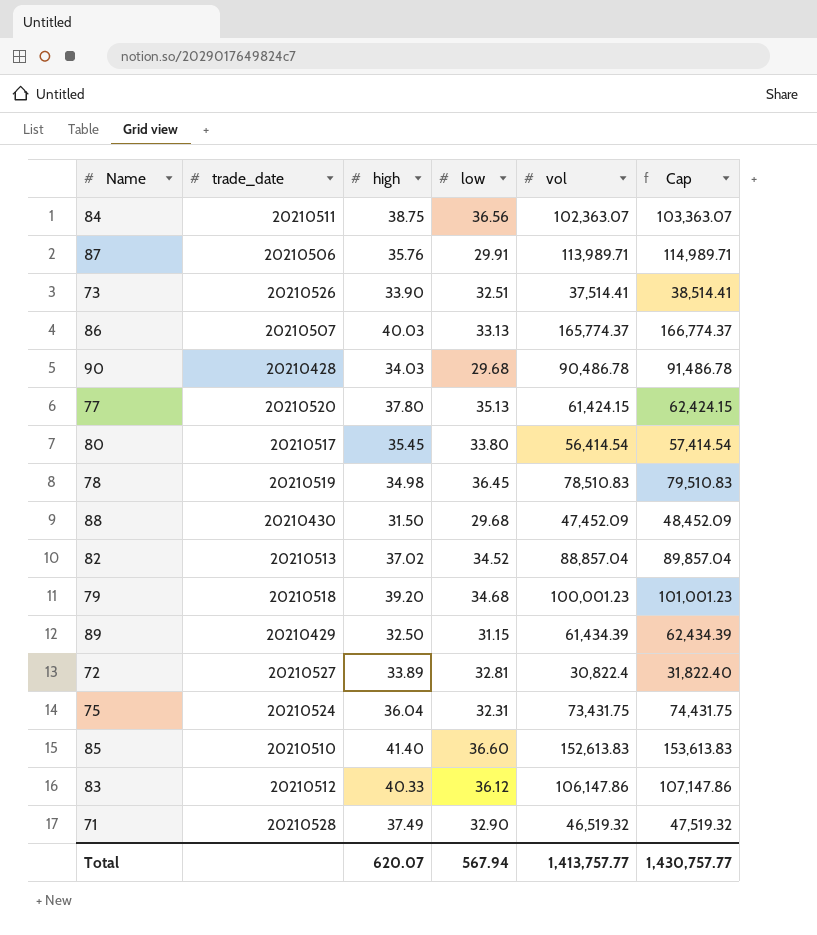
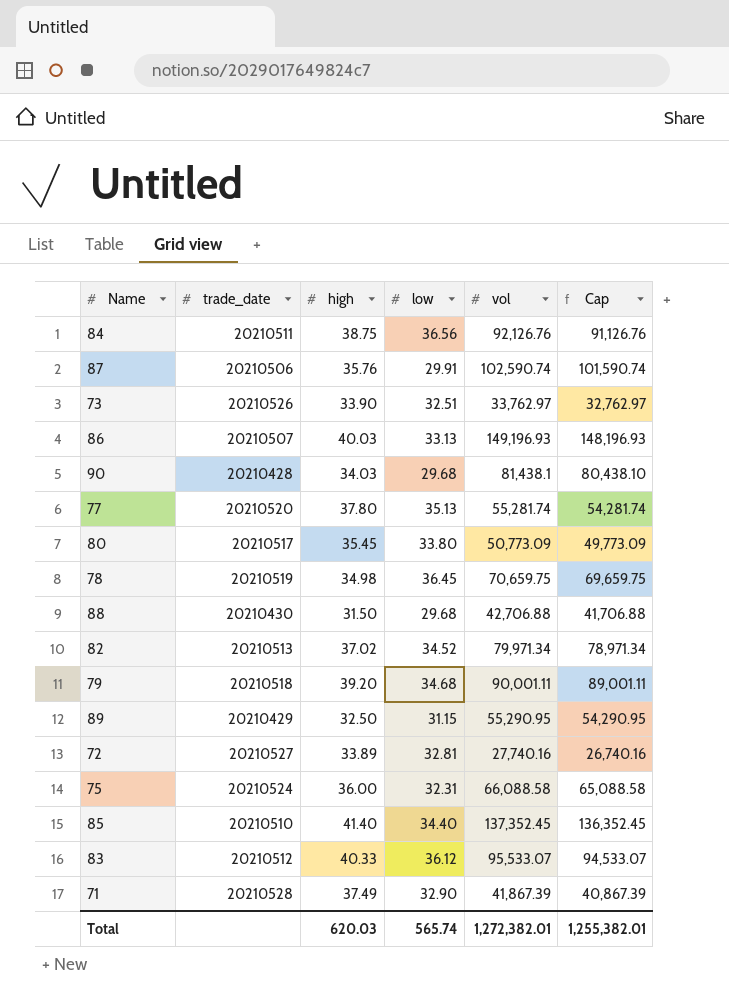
column Cap | formula: [vol] + 1000 -> [vol] - 1000
84 | vol: 102,363.07 -> 92,126.76
87 | vol: 113,989.71 -> 102,590.74
73 | vol: 37,514.41 -> 33,762.97
86 | vol: 165,774.37 -> 149,196.93
90 | vol: 90,486.78 -> 81,438.1
77 | vol: 61,424.15 -> 55,281.74
80 | vol: 56,414.54 -> 50,773.09
78 | vol: 78,510.83 -> 70,659.75
88 | vol: 47,452.09 -> 42,706.88
82 | vol: 88,857.04 -> 79,971.34
79 | vol: 100,001.23 -> 90,001.11
89 | vol: 61,434.39 -> 55,290.95
72 | vol: 30,822.4 -> 27,740.16
75 | high: 36.04 -> 36.00
75 | vol: 73,431.75 -> 66,088.58
85 | low: 36.60 -> 34.40
85 | vol: 152,613.83 -> 137,352.45
83 | vol: 106,147.86 -> 95,533.07
71 | vol: 46,519.32 -> 41,867.39
Total | high: 620.07 -> 620.03
Total | low: 567.94 -> 565.74
Total | vol: 1,413,757.77 -> 1,272,382.01
Total | Cap: 1,430,757.77 -> 1,255,382.01

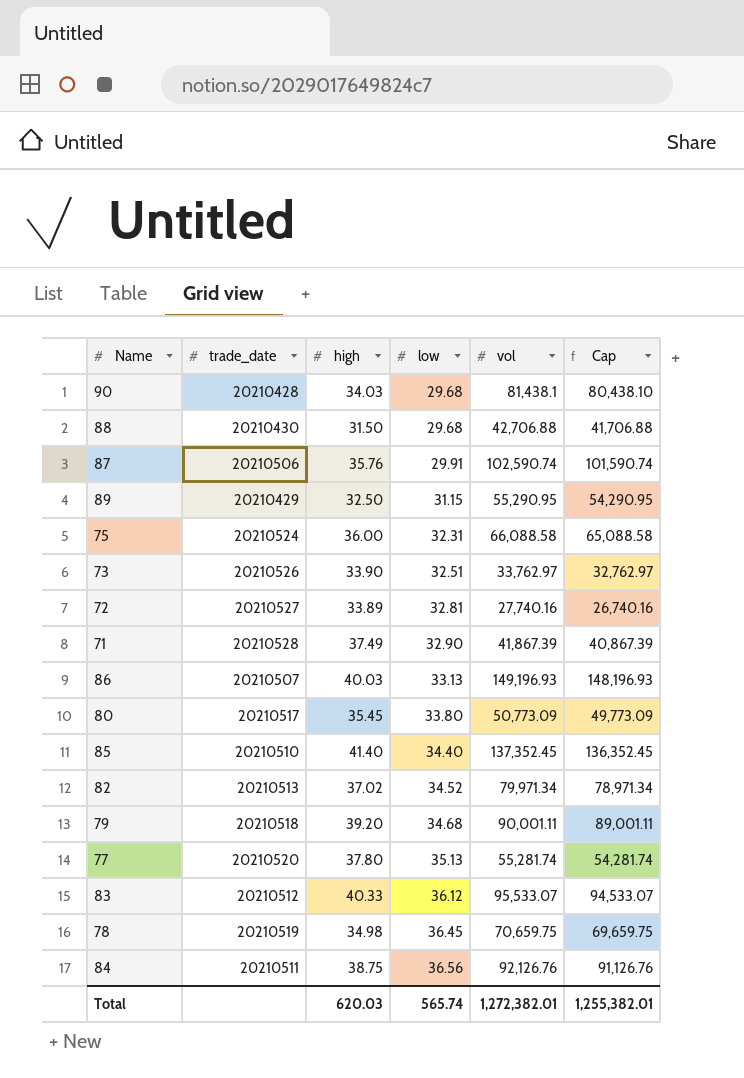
row order: none -> low ascending

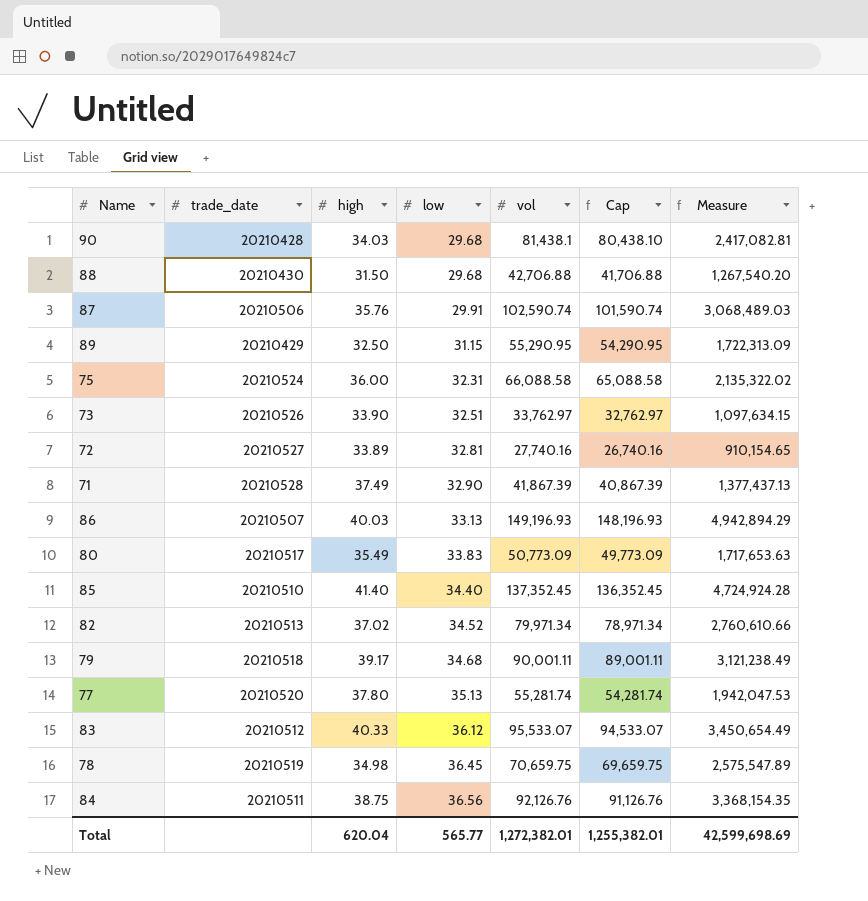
column Measure | formula: none -> [low] * [vol]
80 | high: 35.45 -> 35.49
80 | low: 33.80 -> 33.83
79 | high: 39.20 -> 39.17
Total | high: 620.03 -> 620.04
Total | low: 565.74 -> 565.77

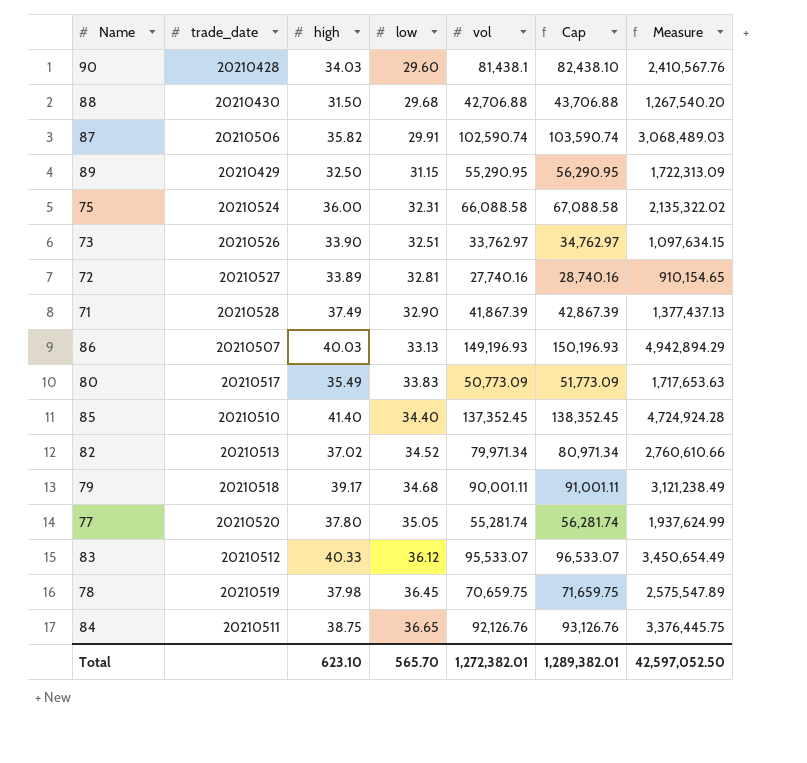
column Cap | formula: [vol] - 1000 -> [vol] + 1000
90 | low: 29.68 -> 29.60
90 | Measure: 2,417,082.81 -> 2,410,567.76
87 | high: 35.76 -> 35.82
77 | low: 35.13 -> 35.05
77 | Measure: 1,942,047.53 -> 1,937,624.99
78 | high: 34.98 -> 37.98
84 | low: 36.56 -> 36.65
84 | Measure: 3,368,154.35 -> 3,376,445.75
Total | high: 620.04 -> 623.10
Total | low: 565.77 -> 565.70
Total | Cap: 1,255,382.01 -> 1,289,382.01
Total | Measure: 42,599,698.69 -> 42,597,052.50

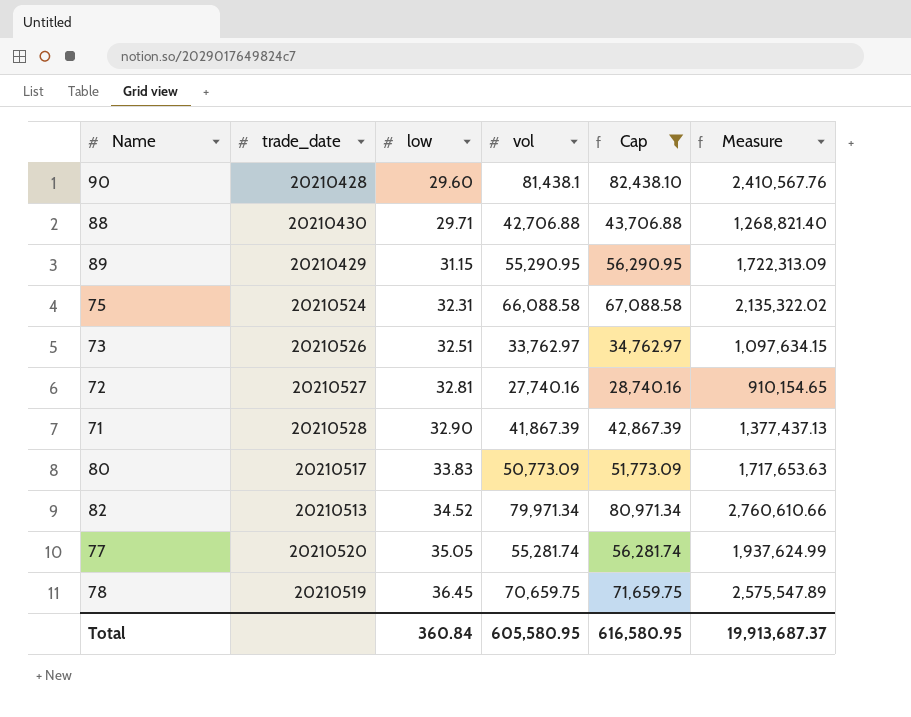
filter: none -> Cap <= 82,438.10
column high | position: 3 -> none
88 | low: 29.68 -> 29.71
88 | Measure: 1,267,540.20 -> 1,268,821.40
Total | low: 565.70 -> 360.84
Total | vol: 1,272,382.01 -> 605,580.95
Total | Cap: 1,289,382.01 -> 616,580.95
Total | Measure: 42,597,052.50 -> 19,913,687.37

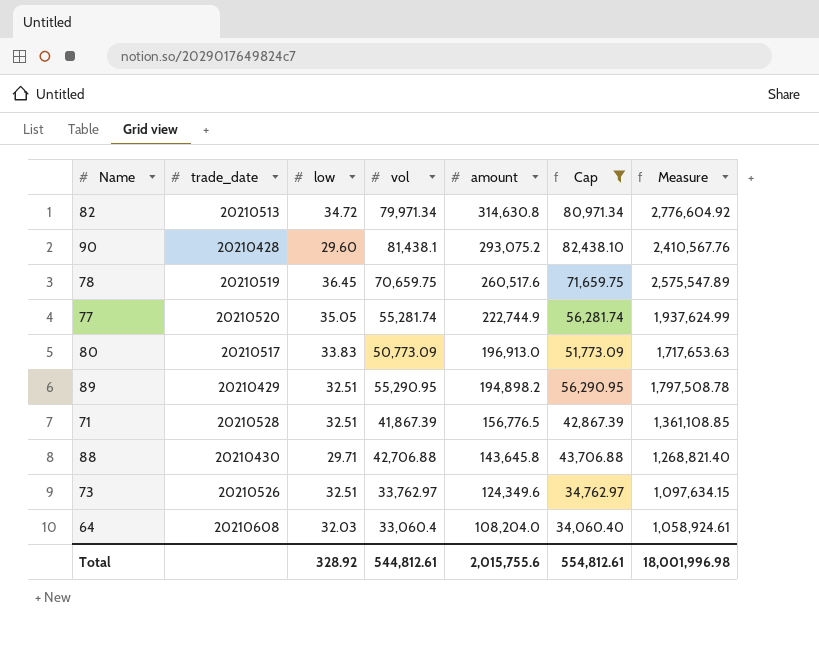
row order: low ascending -> amount descending
column amount | position: none -> 5
row 75: 20210524 | 32.31 | 66,088.58 | 67,088.58 | 2,135,322.02 -> none
row 72: 20210527 | 32.81 | 27,740.16 | 28,740.16 | 910,154.65 -> none
82 | low: 34.52 -> 34.72
82 | Measure: 2,760,610.66 -> 2,776,604.92
89 | low: 31.15 -> 32.51
89 | Measure: 1,722,313.09 -> 1,797,508.78
71 | low: 32.90 -> 32.51
71 | Measure: 1,377,437.13 -> 1,361,108.85
row 64: none -> 20210608 | 32.03 | 33,060.4 | 108,204.0 | 34,060.40 | 1,058,924.61
Total | low: 360.84 -> 328.92
Total | vol: 605,580.95 -> 544,812.61
Total | Cap: 616,580.95 -> 554,812.61
Total | Measure: 19,913,687.37 -> 18,001,996.98

